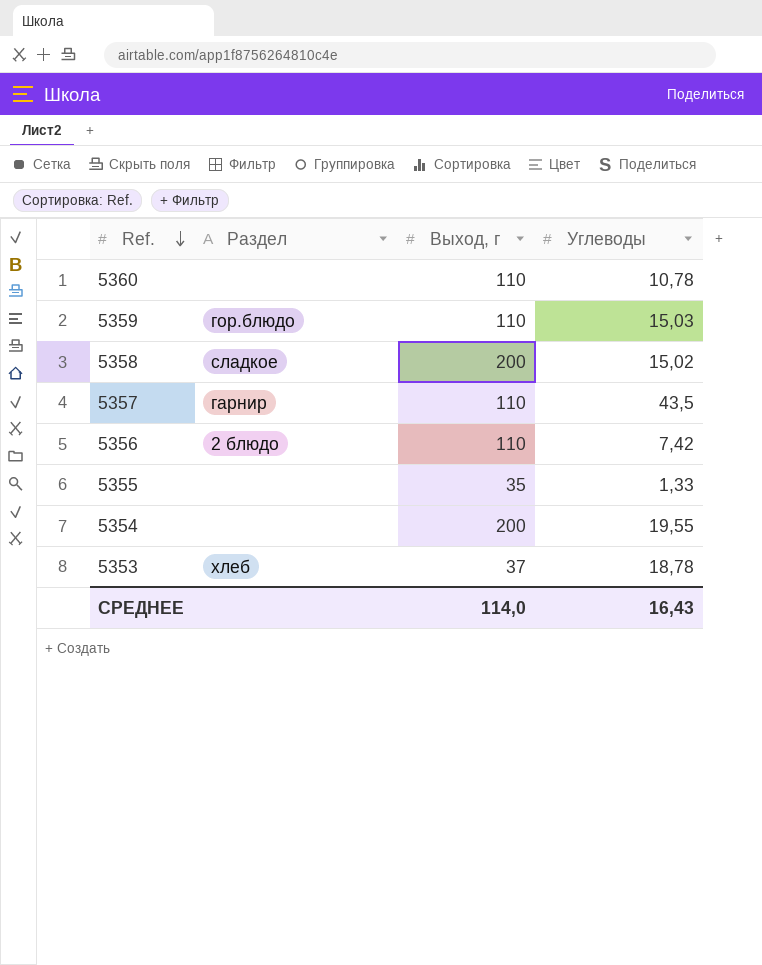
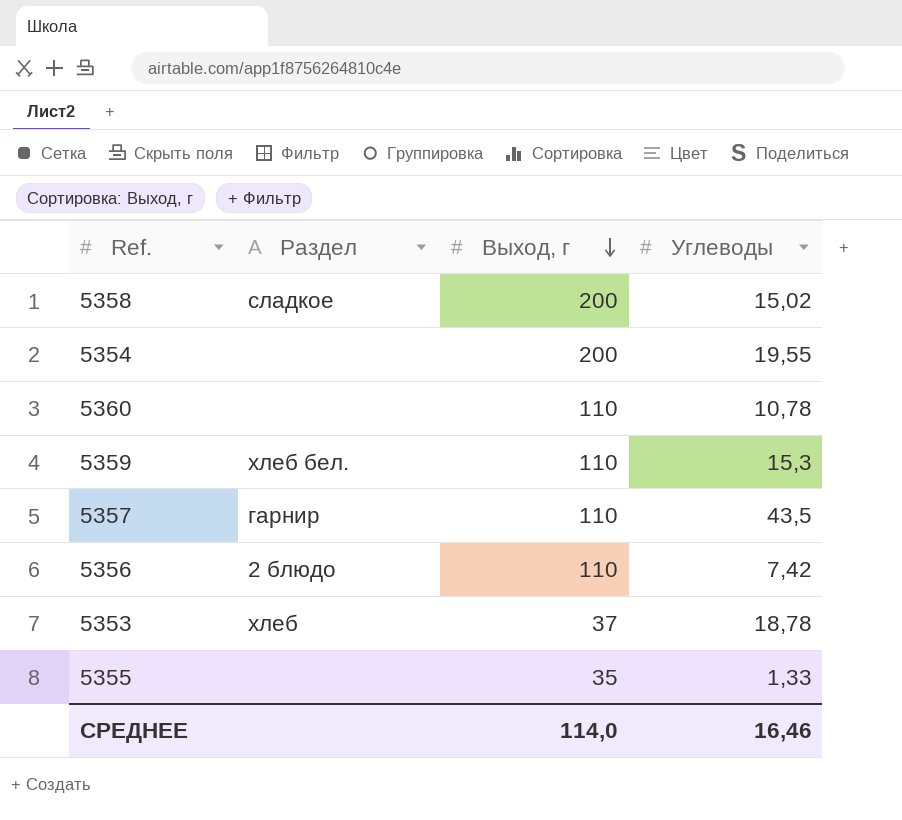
row order: Ref. descending -> Выход, г descending
5359 | Раздел: гор.блюдо -> хлеб бел.
5359 | Углеводы: 15,03 -> 15,3
СРЕДНЕЕ | Углеводы: 16,43 -> 16,46

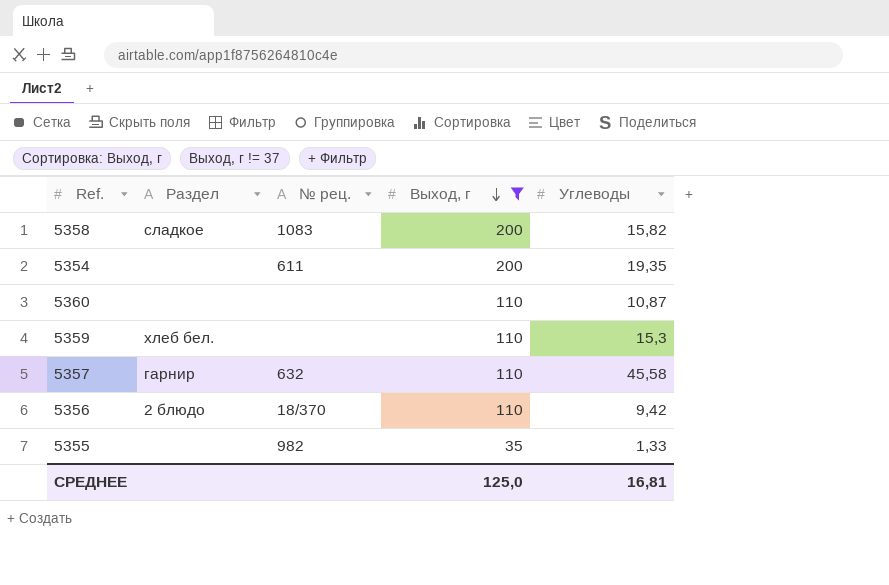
filter: none -> Выход, г != 37
column № рец. | position: none -> 3
5358 | Углеводы: 15,02 -> 15,82
5354 | Углеводы: 19,55 -> 19,35
5360 | Углеводы: 10,78 -> 10,87
5357 | Углеводы: 43,5 -> 45,58
5356 | Углеводы: 7,42 -> 9,42
СРЕДНЕЕ | Выход, г: 114,0 -> 125,0
СРЕДНЕЕ | Углеводы: 16,46 -> 16,81

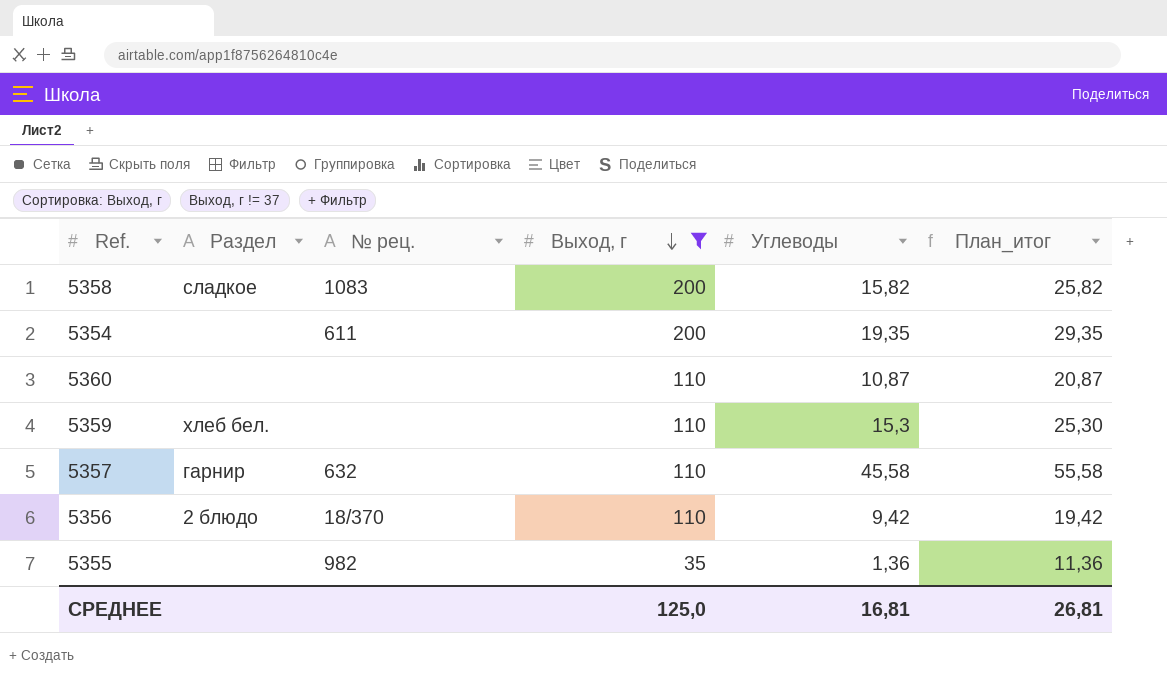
column План_итог | formula: none -> [Углеводы] + 10
5355 | Углеводы: 1,33 -> 1,36

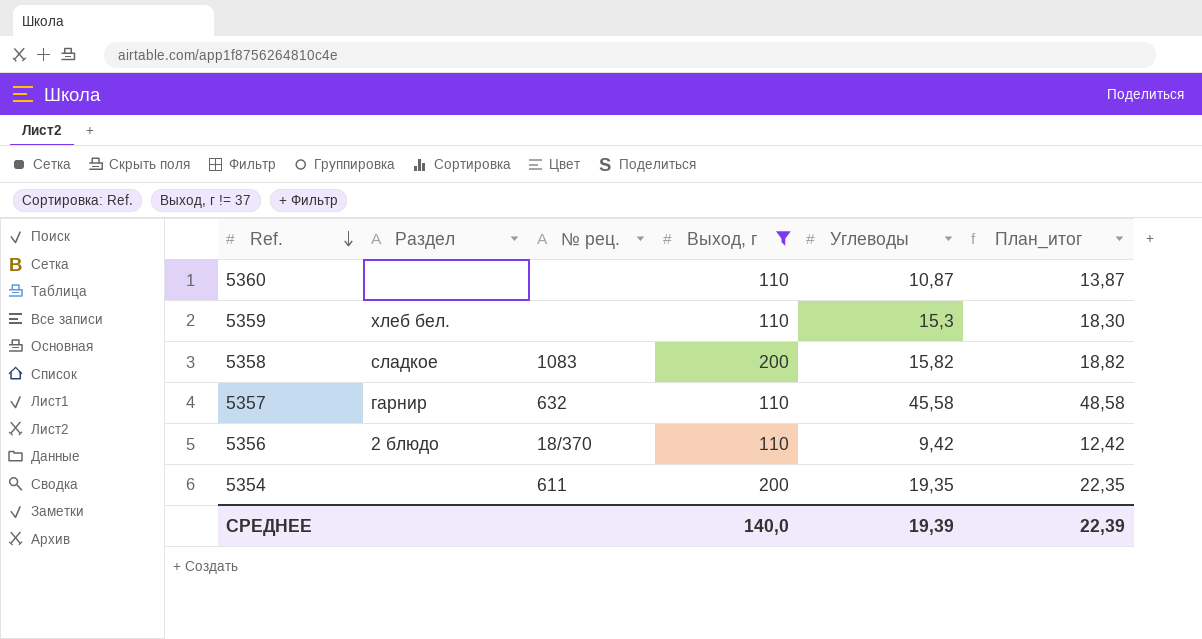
row order: Выход, г descending -> Ref. descending
column План_итог | formula: [Углеводы] + 10 -> [Углеводы] + 3
row 5355: none | 982 | 35 | 1,36 | 11,36 -> none
СРЕДНЕЕ | Выход, г: 125,0 -> 140,0
СРЕДНЕЕ | Углеводы: 16,81 -> 19,39
СРЕДНЕЕ | План_итог: 26,81 -> 22,39

